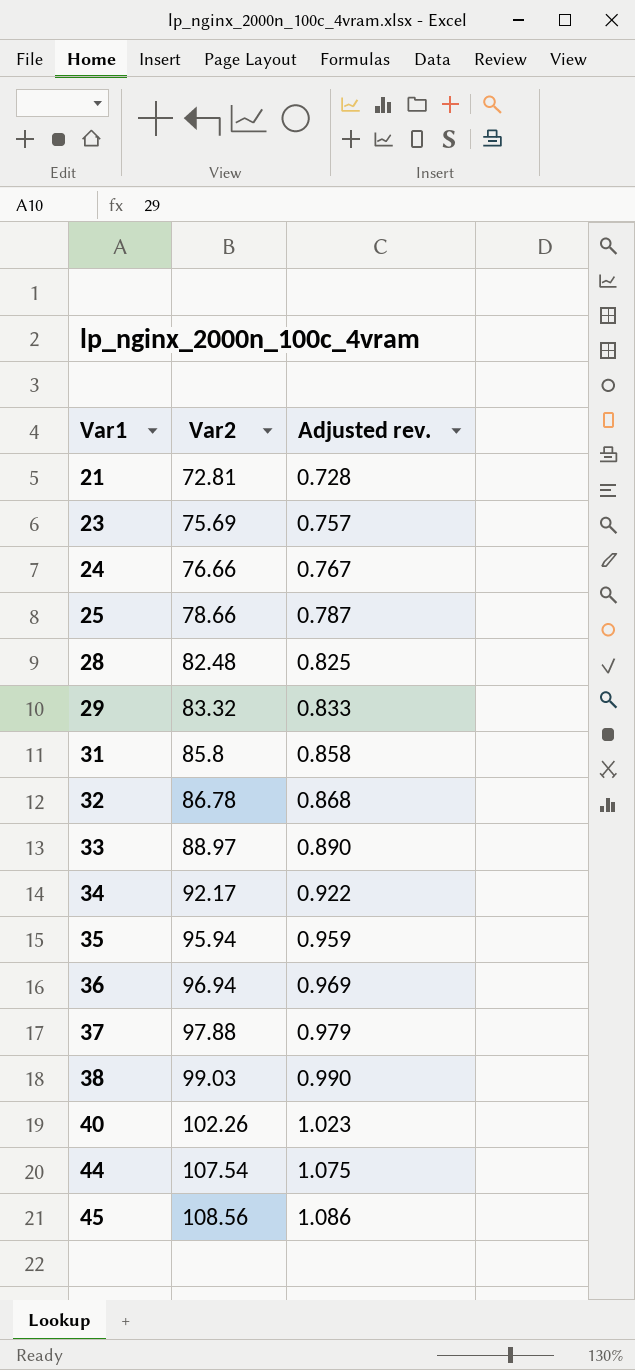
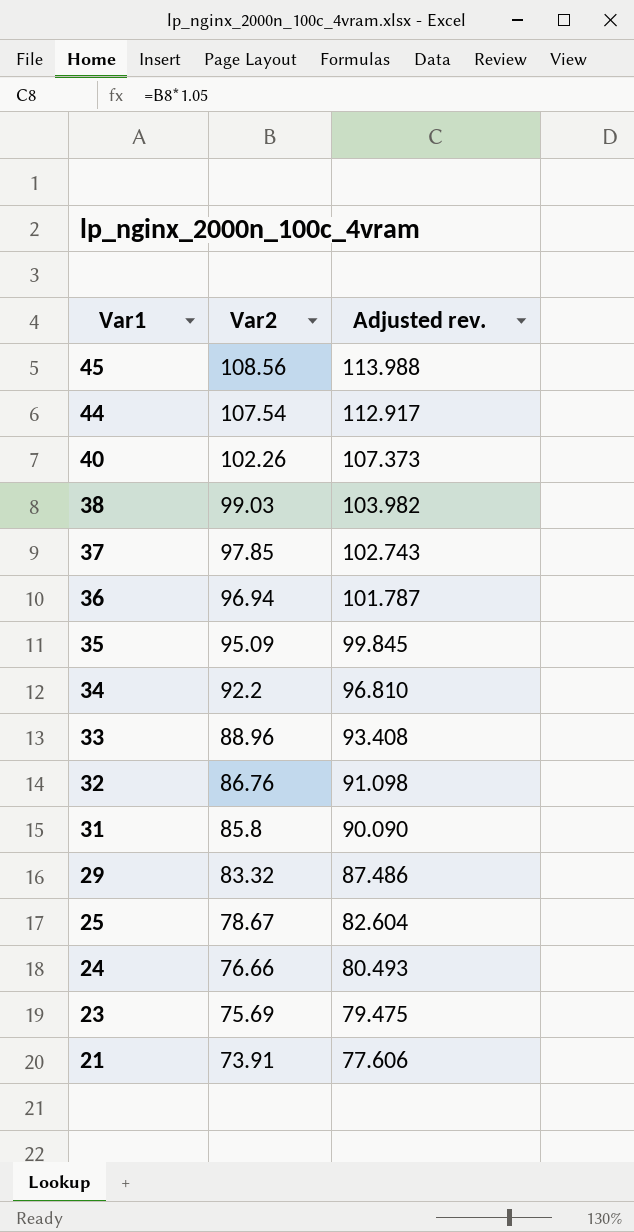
row order: Var1 ascending -> Var1 descending
column Adjusted rev. | formula: [Var2] * 0.01 -> [Var2] * 1.05
row 28: 82.48 | 0.825 -> none
37 | Var2: 97.88 -> 97.85
35 | Var2: 95.94 -> 95.09
34 | Var2: 92.17 -> 92.2
33 | Var2: 88.97 -> 88.96
32 | Var2: 86.78 -> 86.76
25 | Var2: 78.66 -> 78.67
21 | Var2: 72.81 -> 73.91

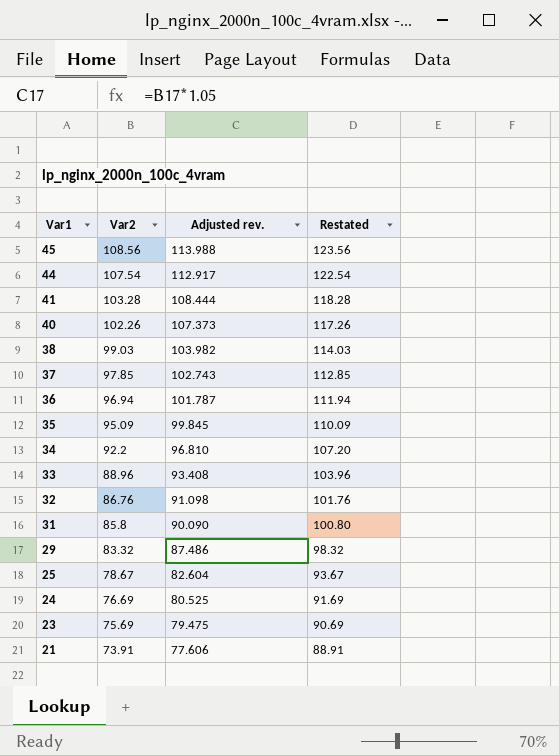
column Restated | formula: none -> [Var2] + 15
row 41: none -> 103.28 | 108.444 | 118.28
24 | Var2: 76.66 -> 76.69
24 | Adjusted rev.: 80.493 -> 80.525

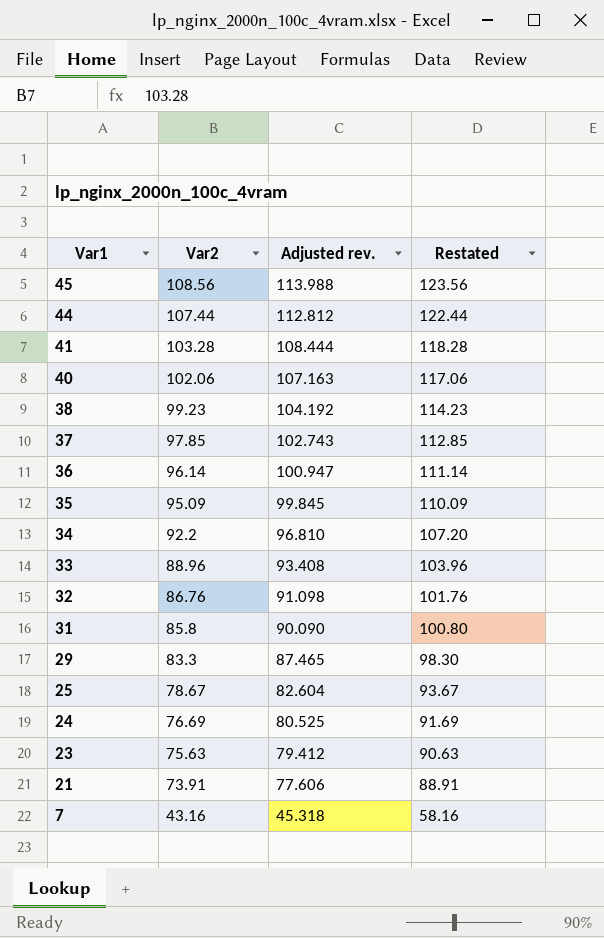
44 | Var2: 107.54 -> 107.44
44 | Adjusted rev.: 112.917 -> 112.812
44 | Restated: 122.54 -> 122.44
40 | Var2: 102.26 -> 102.06
40 | Adjusted rev.: 107.373 -> 107.163
40 | Restated: 117.26 -> 117.06
38 | Var2: 99.03 -> 99.23
38 | Adjusted rev.: 103.982 -> 104.192
38 | Restated: 114.03 -> 114.23
36 | Var2: 96.94 -> 96.14
36 | Adjusted rev.: 101.787 -> 100.947
36 | Restated: 111.94 -> 111.14
29 | Var2: 83.32 -> 83.3
29 | Adjusted rev.: 87.486 -> 87.465
29 | Restated: 98.32 -> 98.30
23 | Var2: 75.69 -> 75.63
23 | Adjusted rev.: 79.475 -> 79.412
23 | Restated: 90.69 -> 90.63
row 7: none -> 43.16 | 45.318 | 58.16

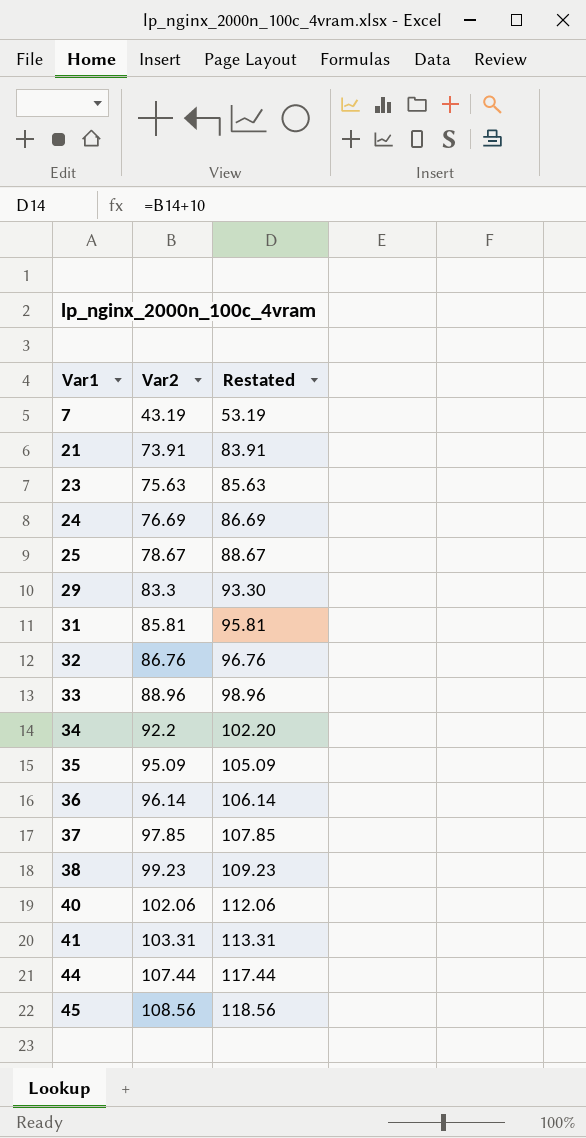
row order: Var1 descending -> Var1 ascending
column Adjusted rev. | formula: [Var2] * 1.05 -> none
column Restated | formula: [Var2] + 15 -> [Var2] + 10
7 | Var2: 43.16 -> 43.19
31 | Var2: 85.8 -> 85.81
41 | Var2: 103.28 -> 103.31

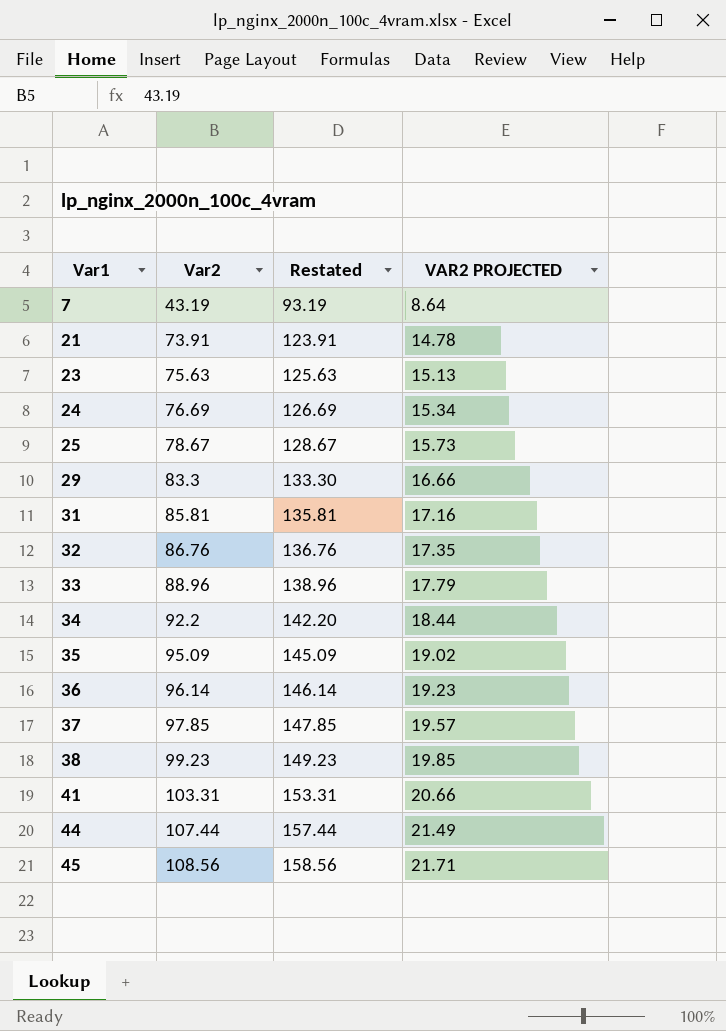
column Restated | formula: [Var2] + 10 -> [Var2] + 50
column VAR2 PROJECTED | formula: none -> [Var2] * 0.2
row 40: 102.06 | 112.06 -> none

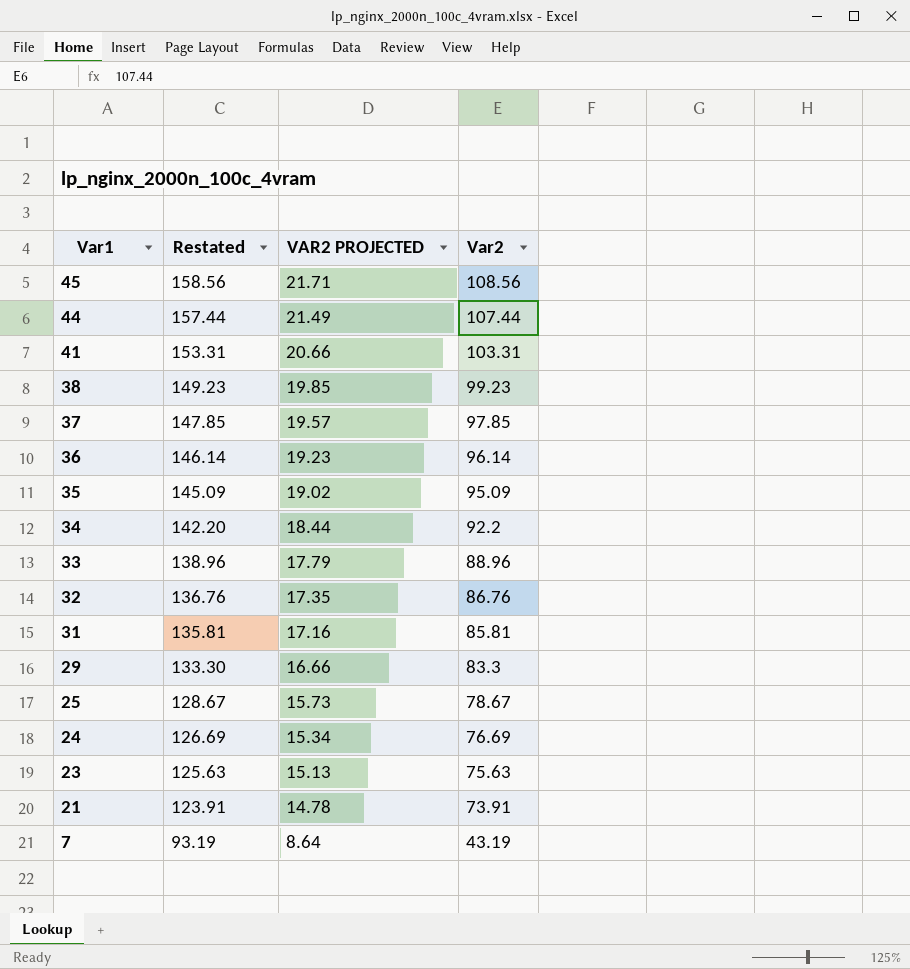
row order: Var1 ascending -> Var1 descending
column Var2 | position: 2 -> 4

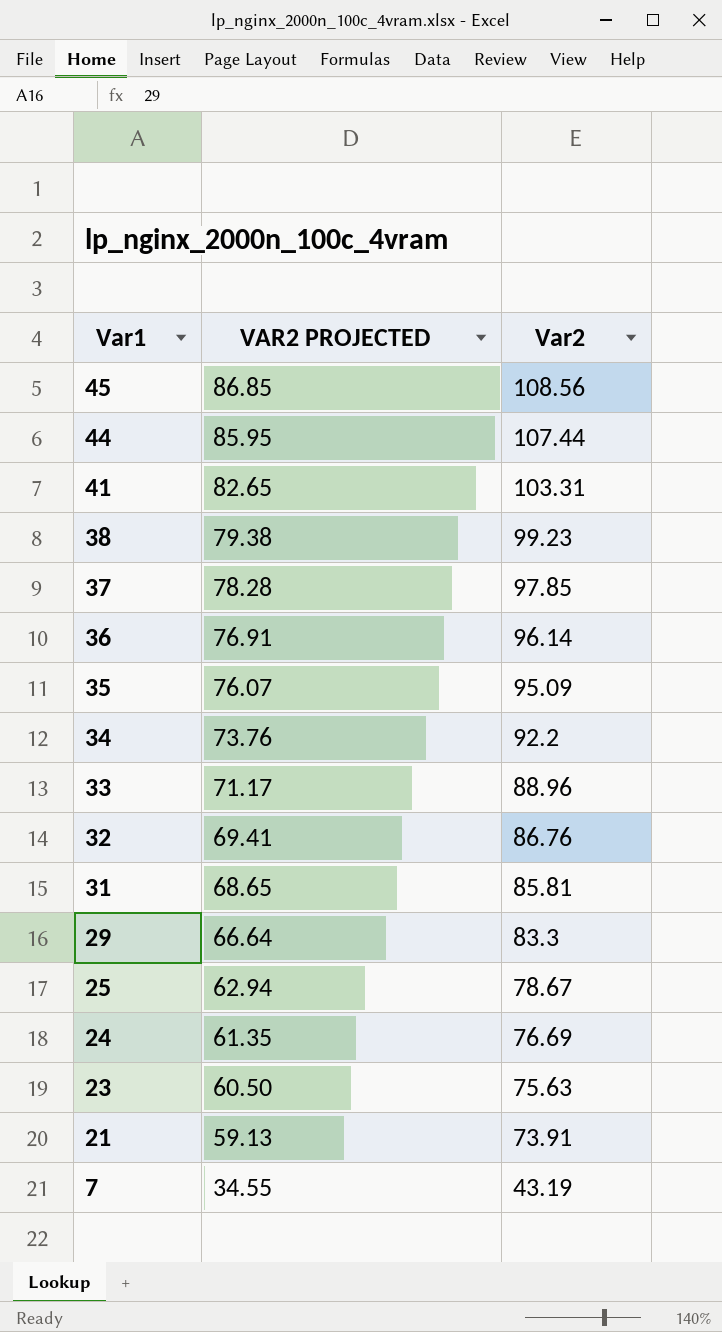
column Restated | formula: [Var2] + 50 -> none
column VAR2 PROJECTED | formula: [Var2] * 0.2 -> [Var2] * 0.8

